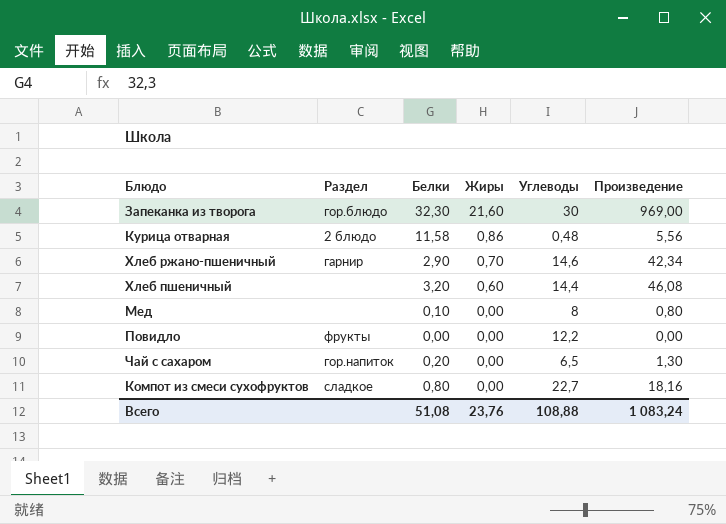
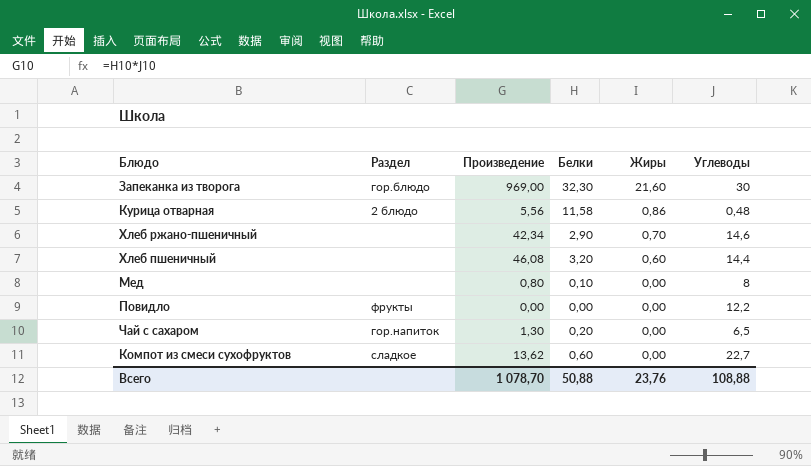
column Произведение | position: 6 -> 3
Хлеб ржано-пшеничный | Раздел: гарнир -> none
Компот из смеси сухофруктов | Произведение: 18,16 -> 13,62
Компот из смеси сухофруктов | Белки: 0,80 -> 0,60
Всего | Произведение: 1 083,24 -> 1 078,70
Всего | Белки: 51,08 -> 50,88

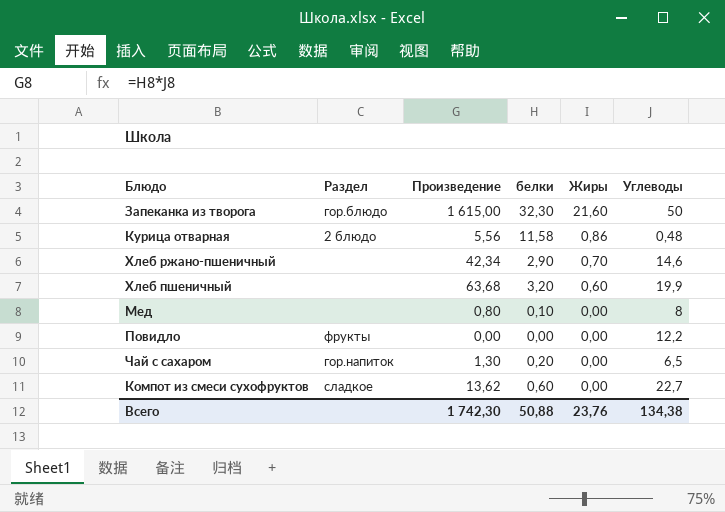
column name: Белки -> белки
Запеканка из творога | Произведение: 969,00 -> 1 615,00
Запеканка из творога | Углеводы: 30 -> 50
Хлеб пшеничный | Произведение: 46,08 -> 63,68
Хлеб пшеничный | Углеводы: 14,4 -> 19,9
Всего | Произведение: 1 078,70 -> 1 742,30
Всего | Углеводы: 108,88 -> 134,38

